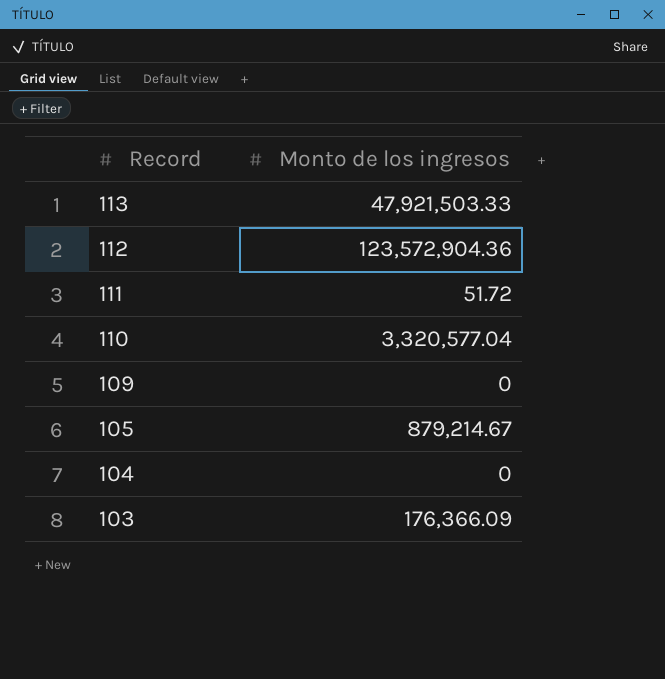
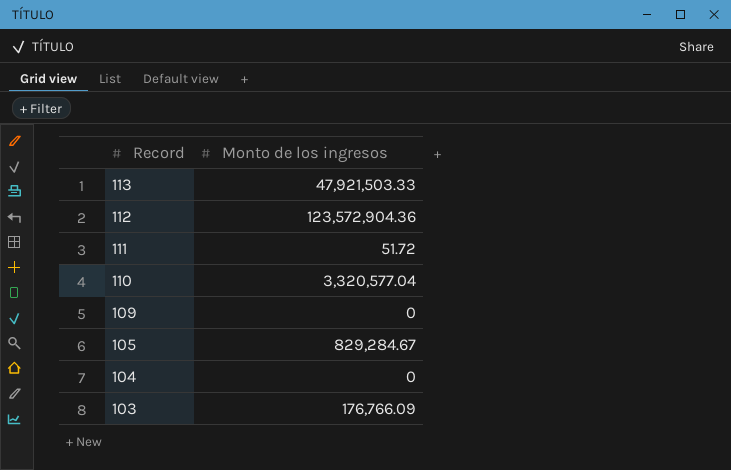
105 | Monto de los ingresos: 879,214.67 -> 829,284.67
103 | Monto de los ingresos: 176,366.09 -> 176,766.09

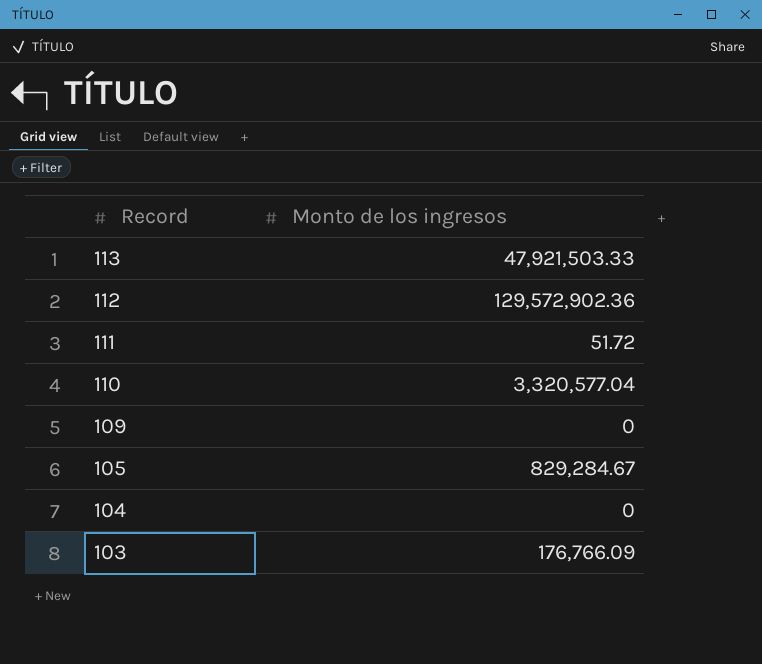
112 | Monto de los ingresos: 123,572,904.36 -> 129,572,902.36

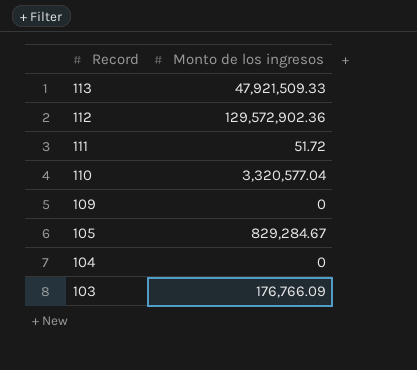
113 | Monto de los ingresos: 47,921,503.33 -> 47,921,509.33

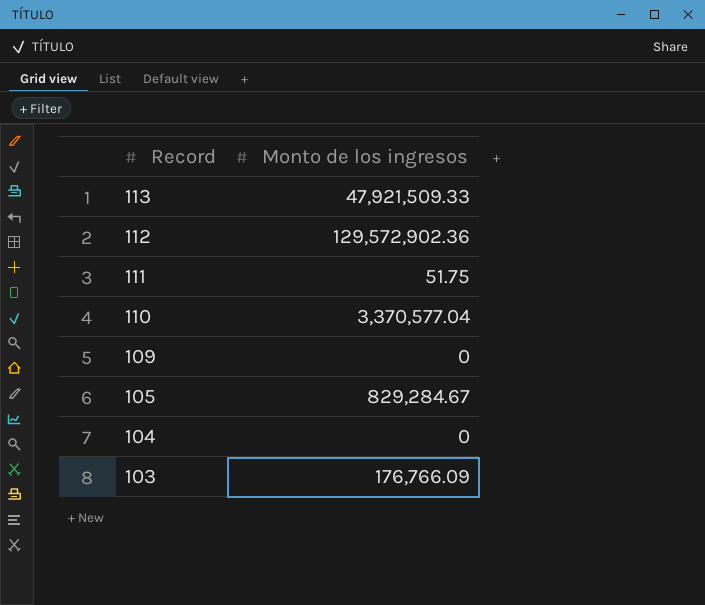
111 | Monto de los ingresos: 51.72 -> 51.75
110 | Monto de los ingresos: 3,320,577.04 -> 3,370,577.04

